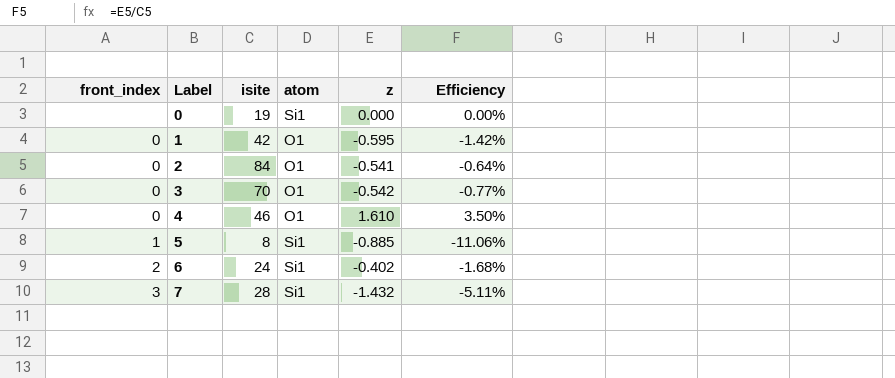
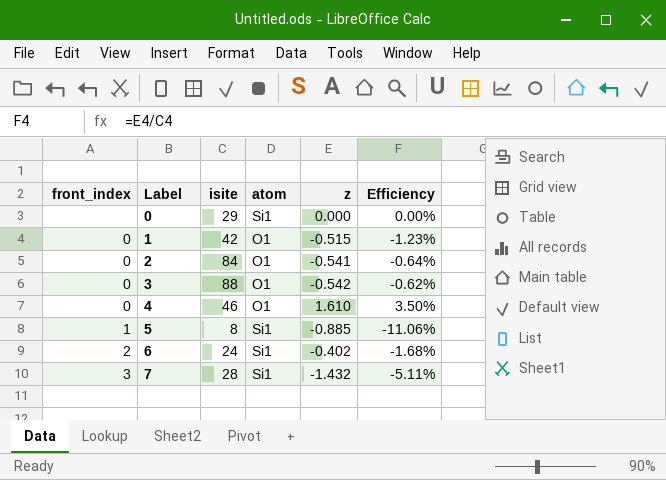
0 | isite: 19 -> 29
1 | z: -0.595 -> -0.515
1 | Efficiency: -1.42% -> -1.23%
3 | isite: 70 -> 88
3 | Efficiency: -0.77% -> -0.62%

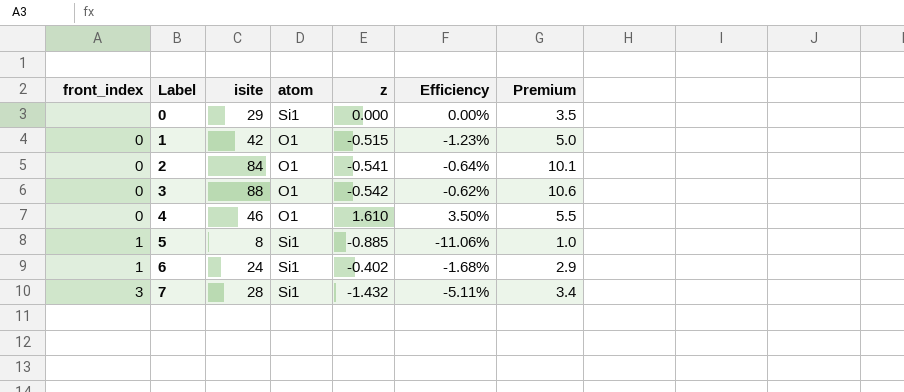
column Premium | formula: none -> [isite] * 0.12
6 | front_index: 2 -> 1

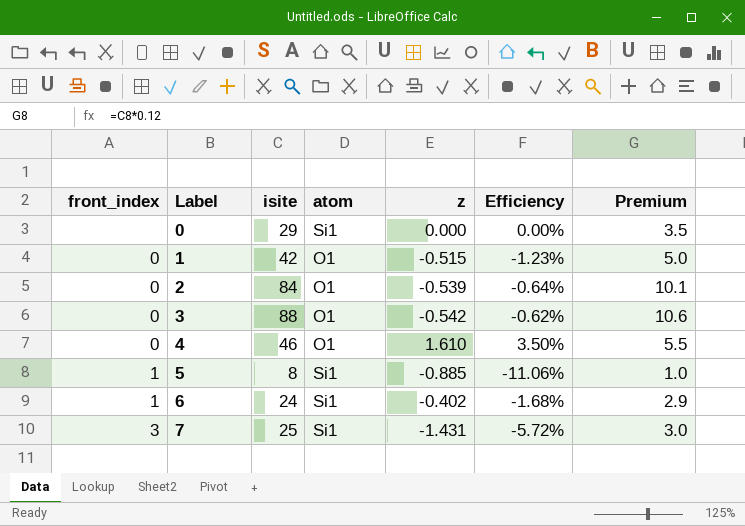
2 | z: -0.541 -> -0.539
7 | isite: 28 -> 25
7 | z: -1.432 -> -1.431
7 | Efficiency: -5.11% -> -5.72%
7 | Premium: 3.4 -> 3.0

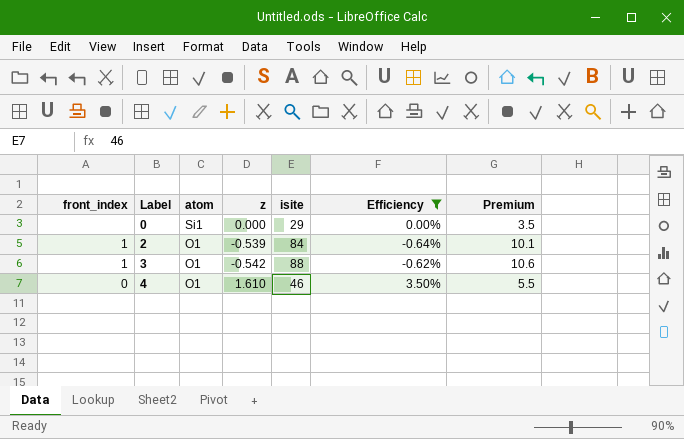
filter: none -> Efficiency >= -0.64%
column isite | position: 3 -> 5
2 | front_index: 0 -> 1
3 | front_index: 0 -> 1

